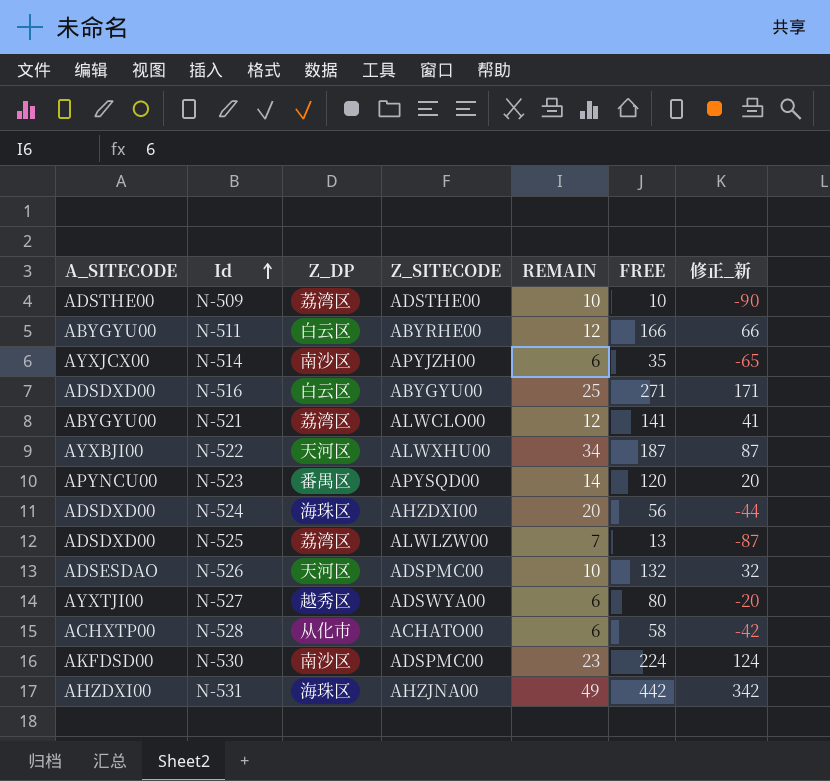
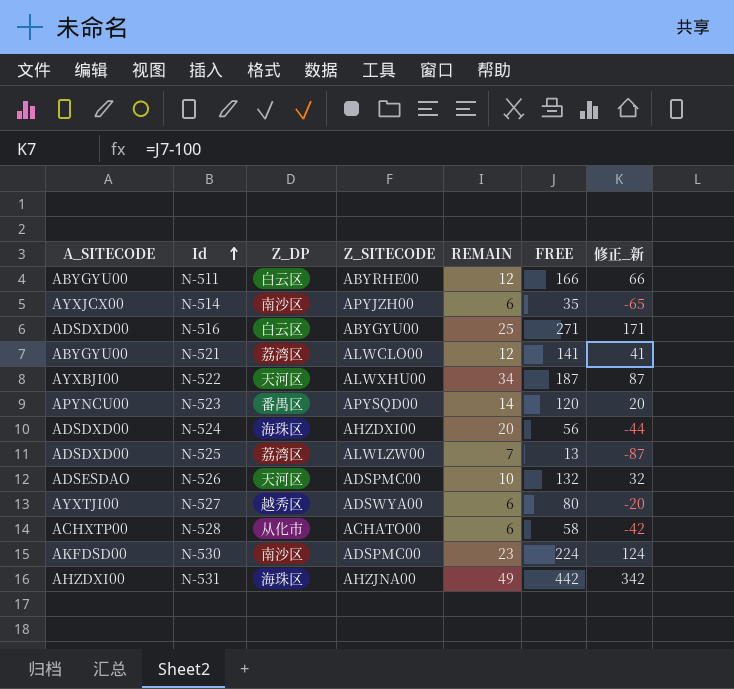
row N-509: ADSTHE00 | 荔湾区 | ADSTHE00 | 10 | 10 | -90 -> none

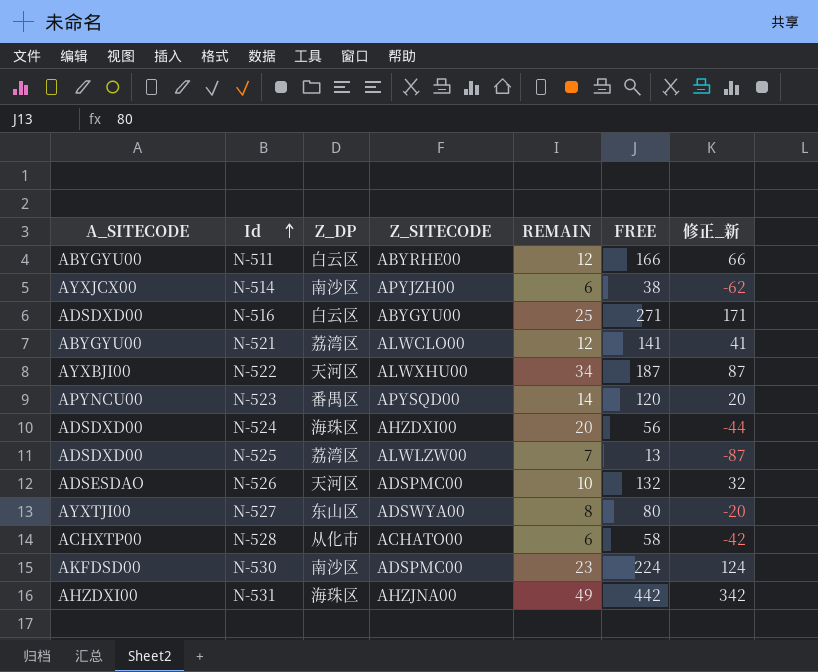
N-514 | FREE: 35 -> 38
N-514 | 修正_新: -65 -> -62
N-527 | Z_DP: 越秀区 -> 东山区
N-527 | REMAIN: 6 -> 8

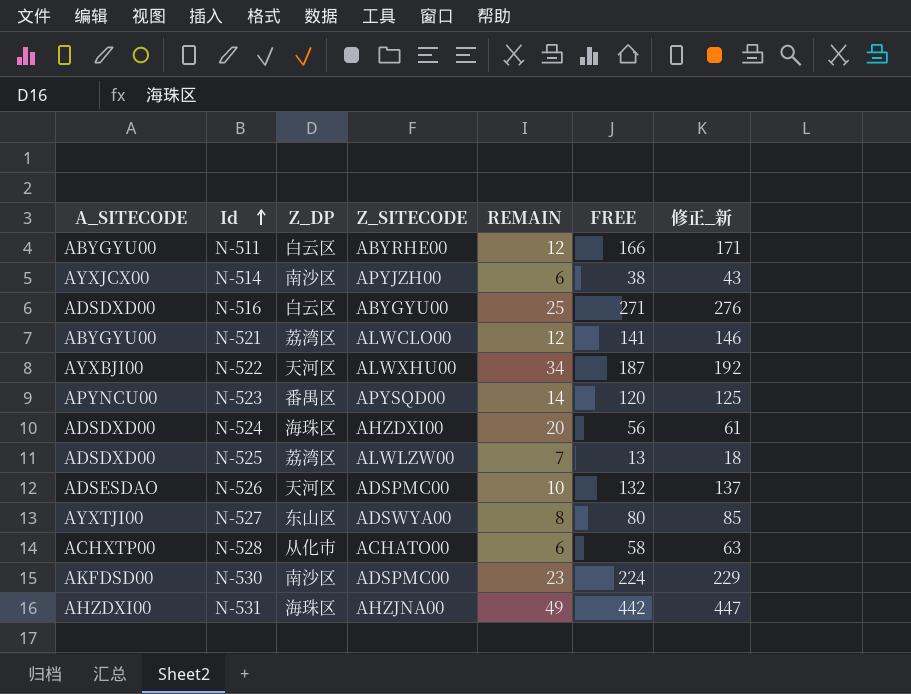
column 修正_新 | formula: [FREE] - 100 -> [FREE] + 5

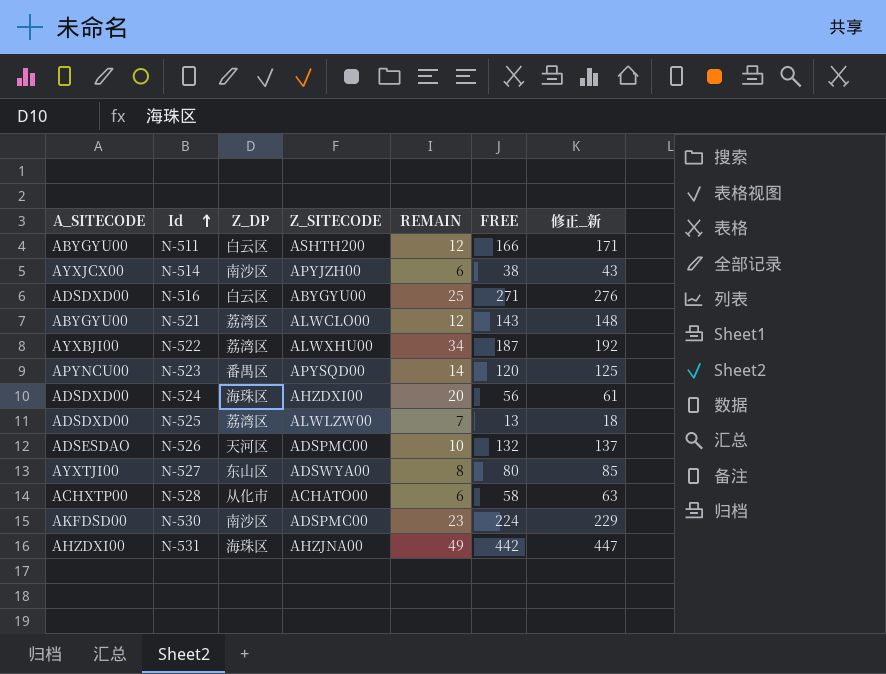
N-511 | Z_SITECODE: ABYRHE00 -> ASHTH200
N-521 | FREE: 141 -> 143
N-521 | 修正_新: 146 -> 148
N-522 | Z_DP: 天河区 -> 荔湾区

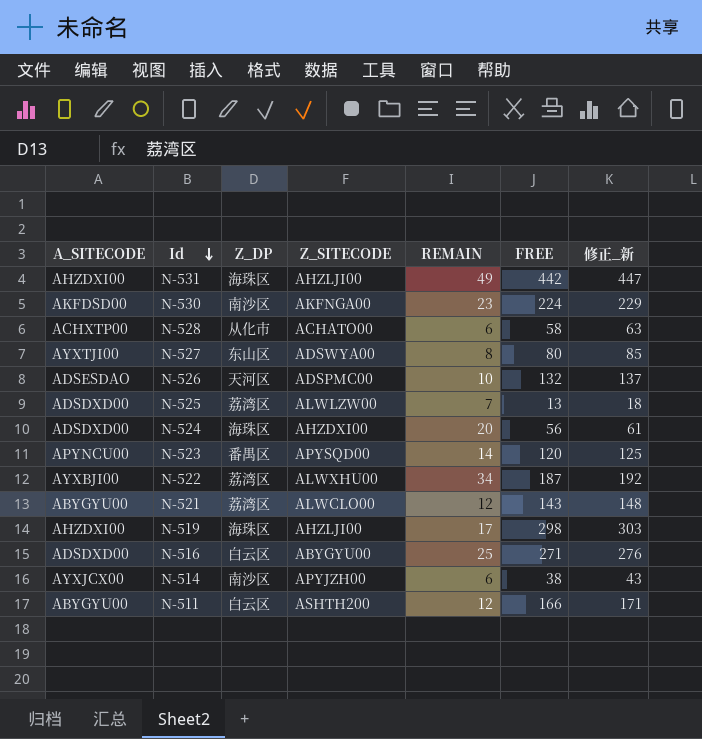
row order: Id ascending -> Id descending
N-531 | Z_SITECODE: AHZJNA00 -> AHZLJI00
N-530 | Z_SITECODE: ADSPMC00 -> AKFNGA00
row N-519: none -> AHZDXI00 | 海珠区 | AHZLJI00 | 17 | 298 | 303

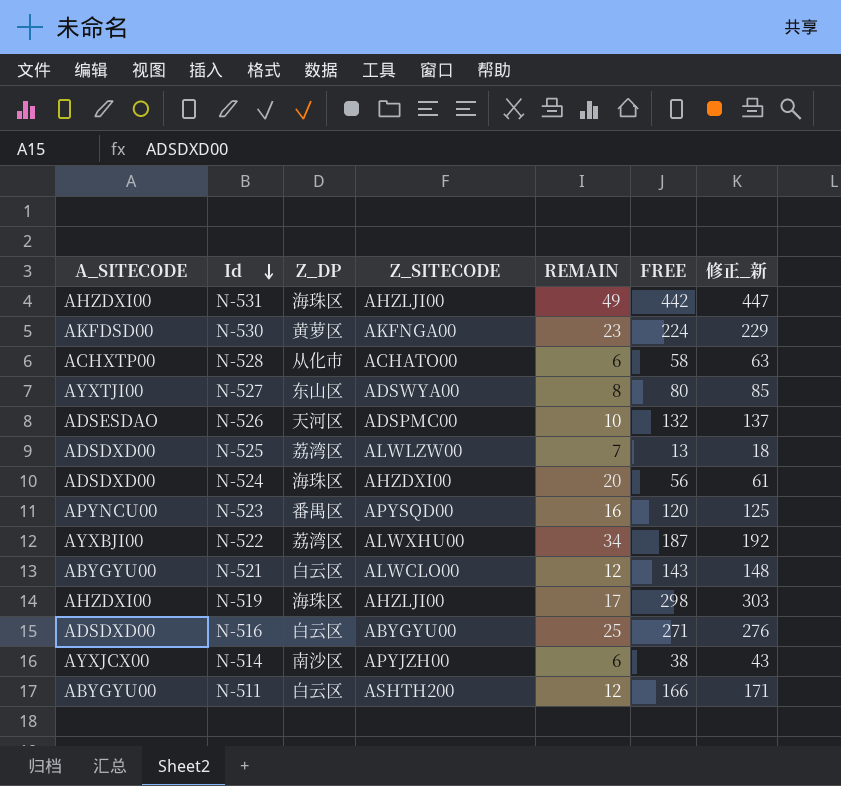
N-530 | Z_DP: 南沙区 -> 黄萝区
N-523 | REMAIN: 14 -> 16
N-521 | Z_DP: 荔湾区 -> 白云区

